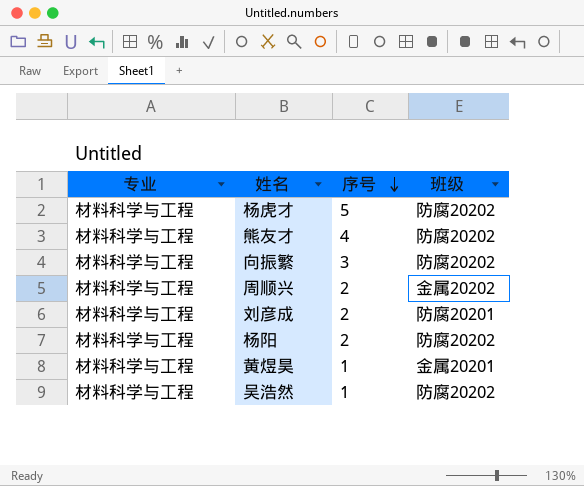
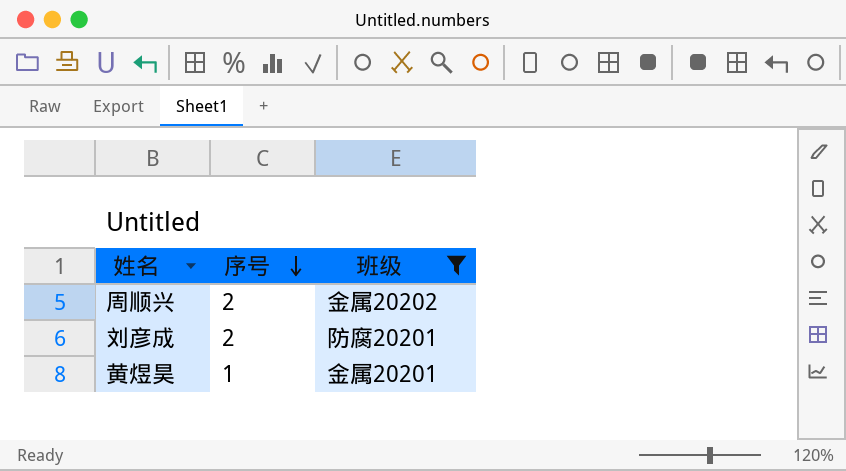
filter: none -> 班级 != 防腐20202
column 专业 | position: 1 -> none

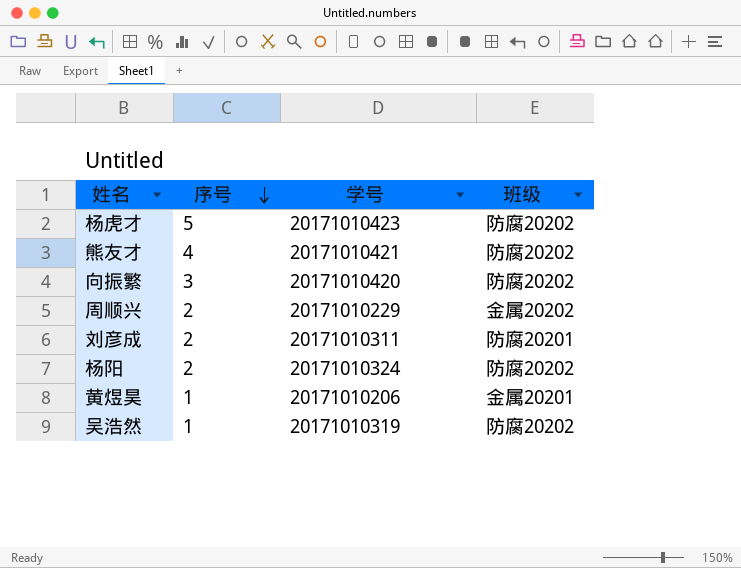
filter: 班级 != 防腐20202 -> none
column 学号 | position: none -> 3

